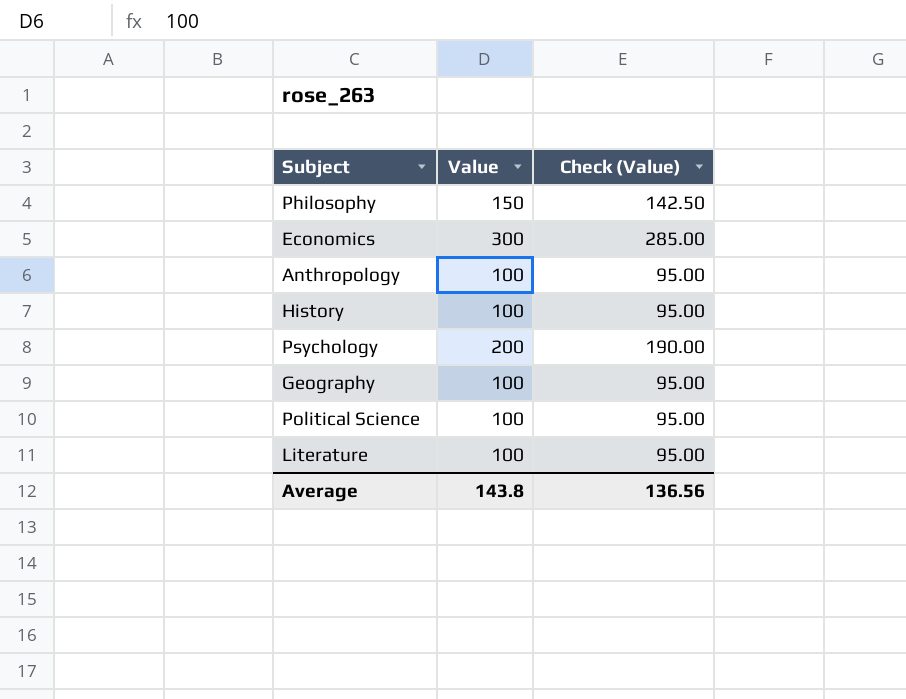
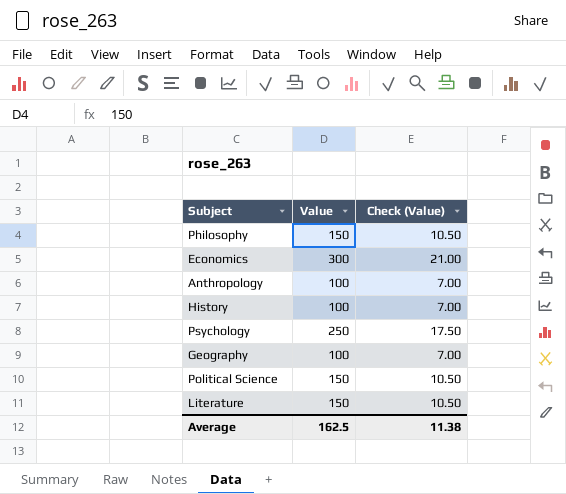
column Check (Value) | formula: [Value] * 0.95 -> [Value] * 0.07
Psychology | Value: 200 -> 250
Political Science | Value: 100 -> 150
Literature | Value: 100 -> 150
Average | Value: 143.8 -> 162.5
Average | Check (Value): 136.56 -> 11.38

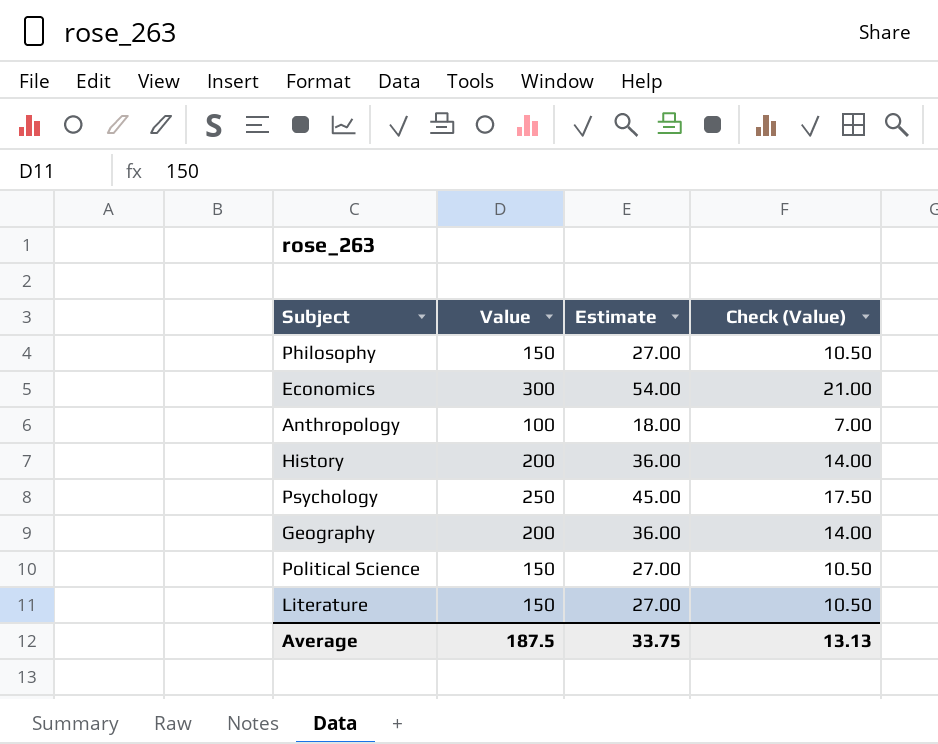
column Estimate | formula: none -> [Value] * 0.18
History | Value: 100 -> 200
History | Check (Value): 7.00 -> 14.00
Geography | Value: 100 -> 200
Geography | Check (Value): 7.00 -> 14.00
Average | Value: 162.5 -> 187.5
Average | Check (Value): 11.38 -> 13.13

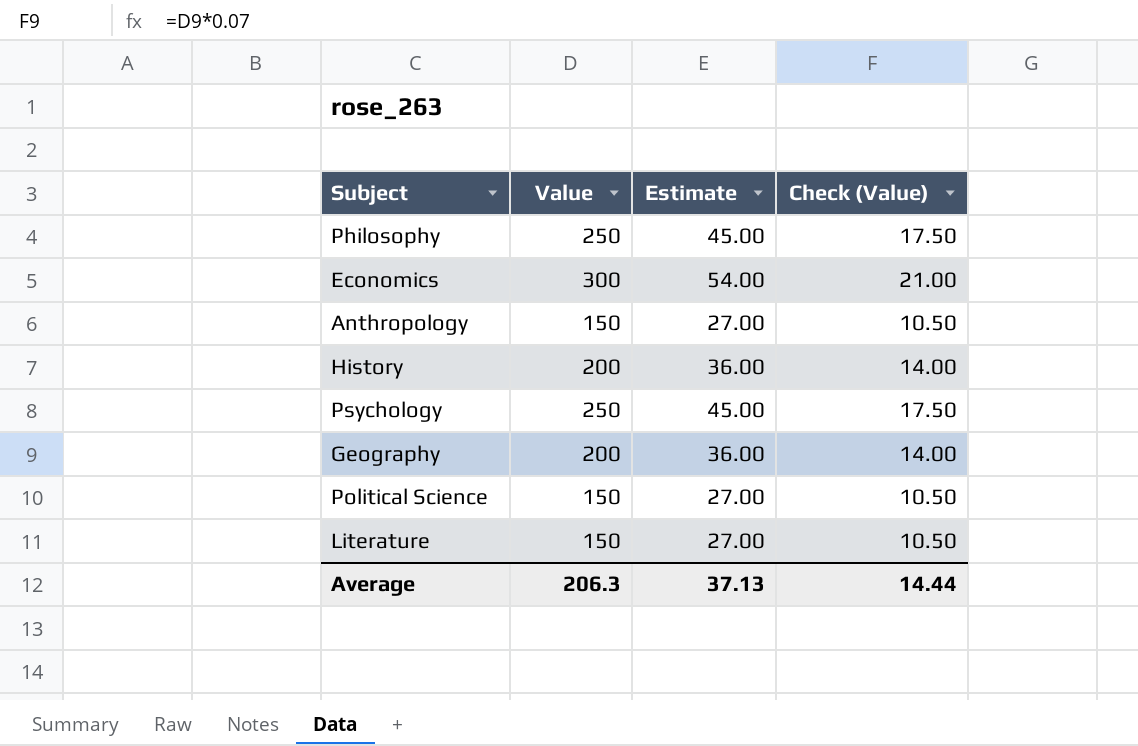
Philosophy | Value: 150 -> 250
Philosophy | Estimate: 27.00 -> 45.00
Philosophy | Check (Value): 10.50 -> 17.50
Anthropology | Value: 100 -> 150
Anthropology | Estimate: 18.00 -> 27.00
Anthropology | Check (Value): 7.00 -> 10.50
Average | Value: 187.5 -> 206.3
Average | Estimate: 33.75 -> 37.13
Average | Check (Value): 13.13 -> 14.44

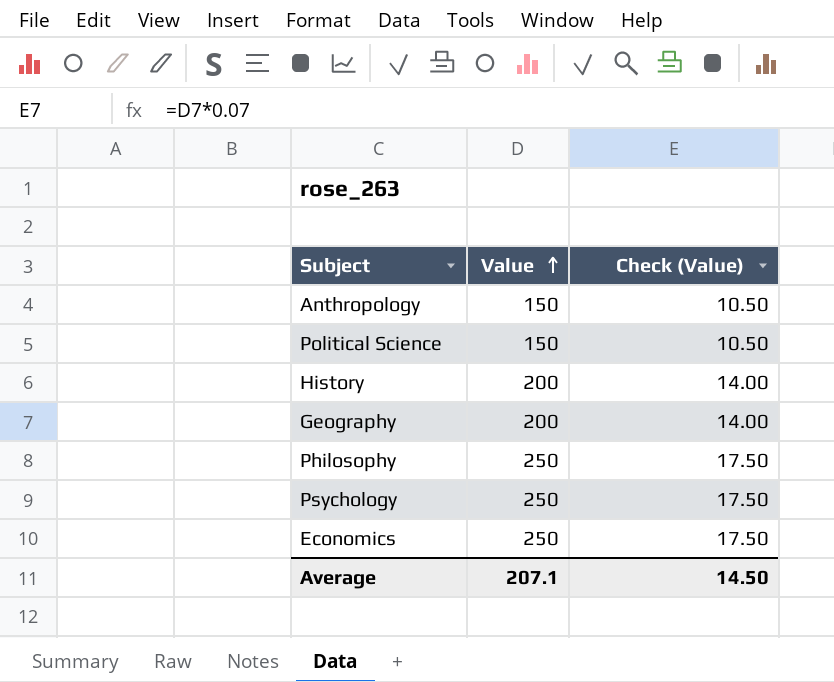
row order: none -> Value ascending
column Estimate | formula: [Value] * 0.18 -> none
row Literature: 150 | 27.00 | 10.50 -> none
Economics | Value: 300 -> 250
Economics | Check (Value): 21.00 -> 17.50
Average | Value: 206.3 -> 207.1
Average | Check (Value): 14.44 -> 14.50

